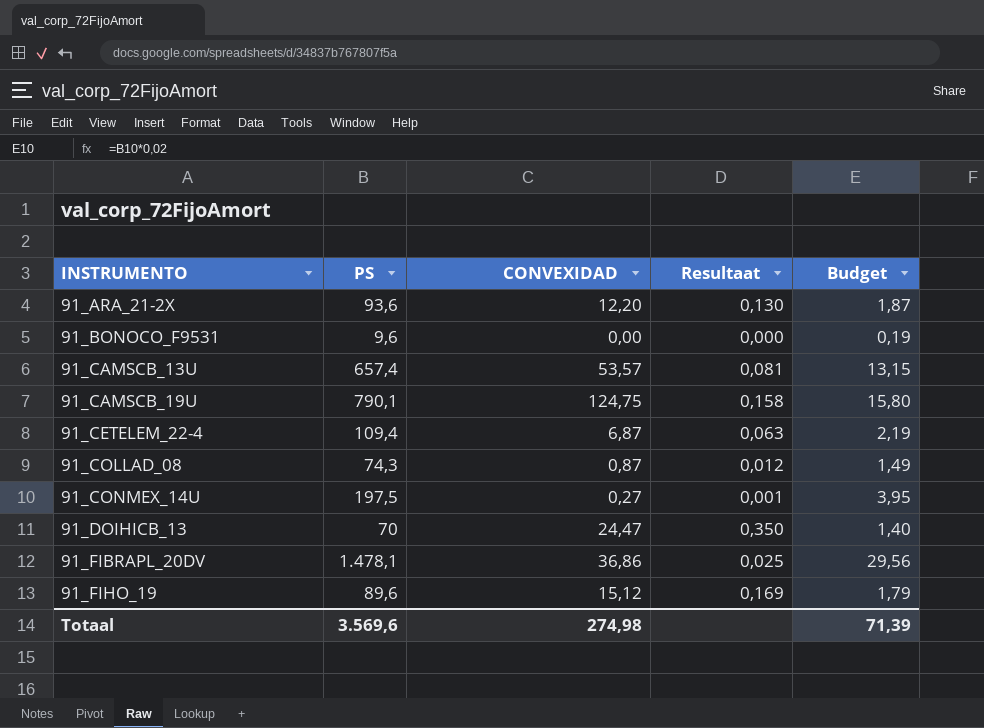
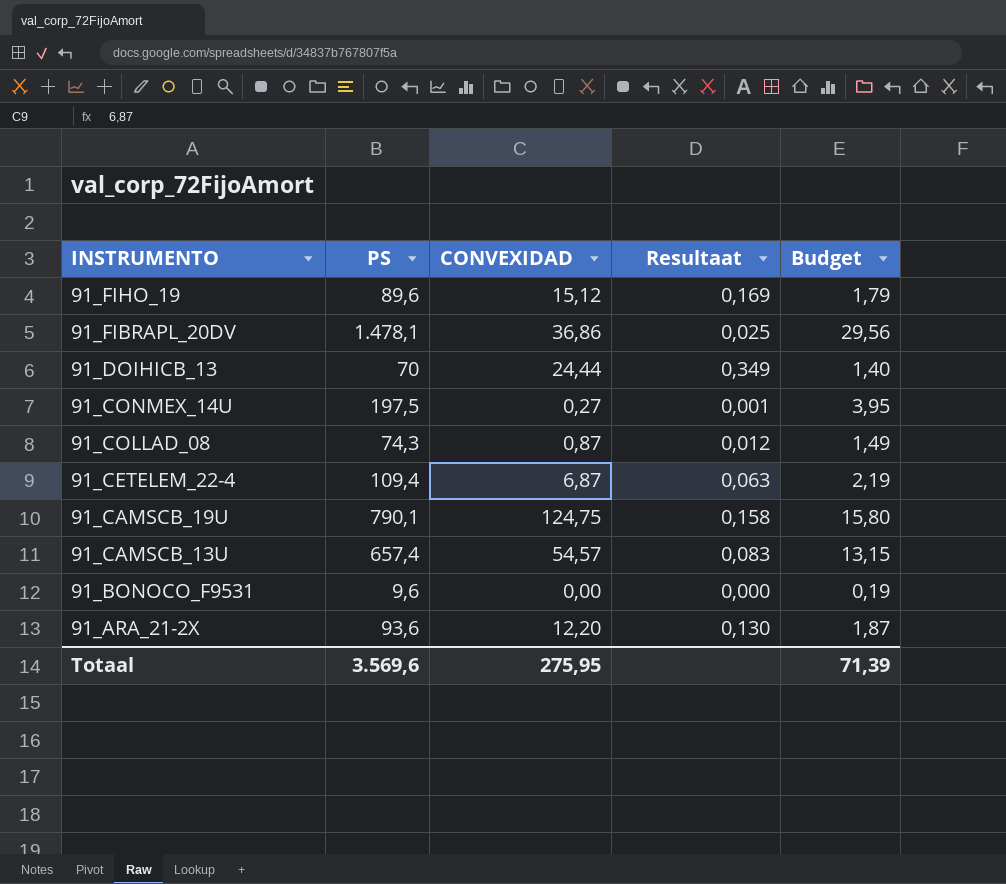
row order: INSTRUMENTO ascending -> INSTRUMENTO descending
91_DOIHICB_13 | CONVEXIDAD: 24,47 -> 24,44
91_DOIHICB_13 | Resultaat: 0,350 -> 0,349
91_CAMSCB_13U | CONVEXIDAD: 53,57 -> 54,57
91_CAMSCB_13U | Resultaat: 0,081 -> 0,083
Totaal | CONVEXIDAD: 274,98 -> 275,95

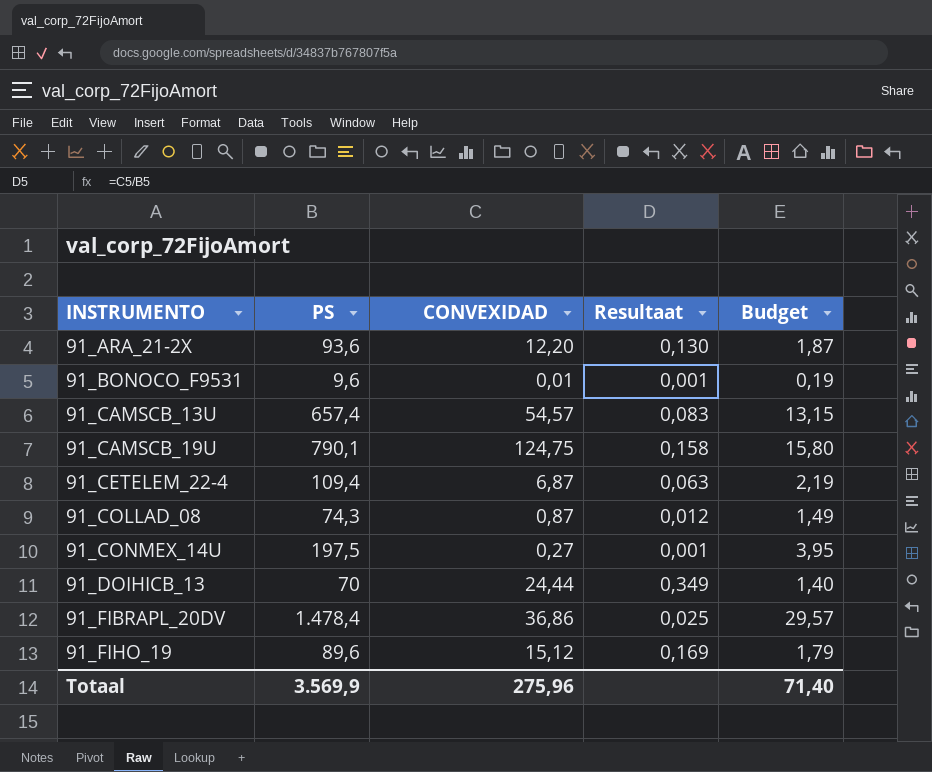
row order: INSTRUMENTO descending -> INSTRUMENTO ascending
91_BONOCO_F9531 | CONVEXIDAD: 0,00 -> 0,01
91_BONOCO_F9531 | Resultaat: 0,000 -> 0,001
91_FIBRAPL_20DV | PS: 1.478,1 -> 1.478,4
91_FIBRAPL_20DV | Budget: 29,56 -> 29,57
Totaal | PS: 3.569,6 -> 3.569,9
Totaal | CONVEXIDAD: 275,95 -> 275,96
Totaal | Budget: 71,39 -> 71,40

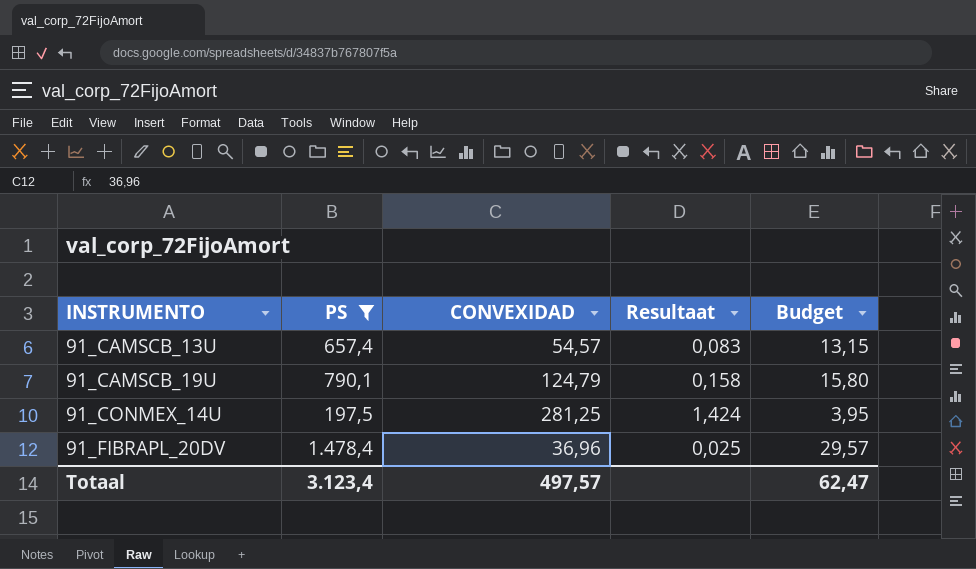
filter: none -> PS >= 197,5
91_CAMSCB_19U | CONVEXIDAD: 124,75 -> 124,79
91_CONMEX_14U | CONVEXIDAD: 0,27 -> 281,25
91_CONMEX_14U | Resultaat: 0,001 -> 1,424
91_FIBRAPL_20DV | CONVEXIDAD: 36,86 -> 36,96
Totaal | PS: 3.569,9 -> 3.123,4
Totaal | CONVEXIDAD: 275,96 -> 497,57
Totaal | Budget: 71,40 -> 62,47

